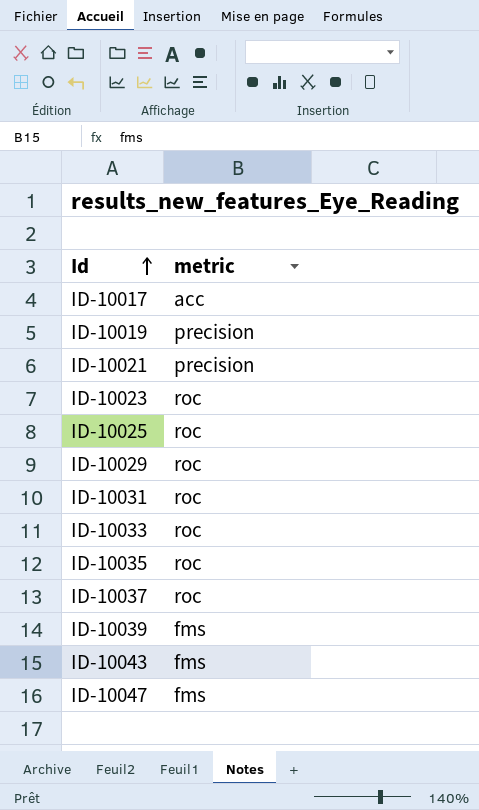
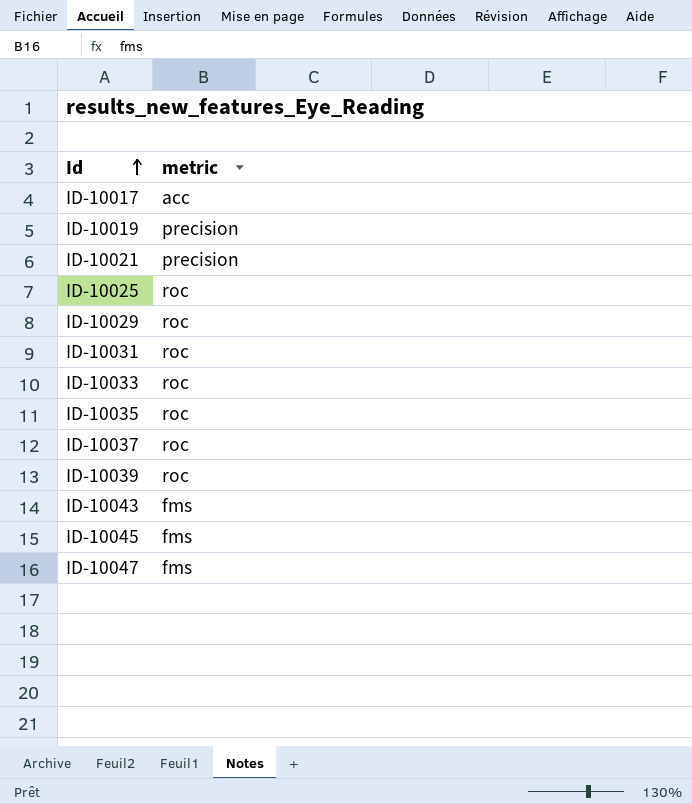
row ID-10023: roc -> none
ID-10039 | metric: fms -> roc
row ID-10045: none -> fms

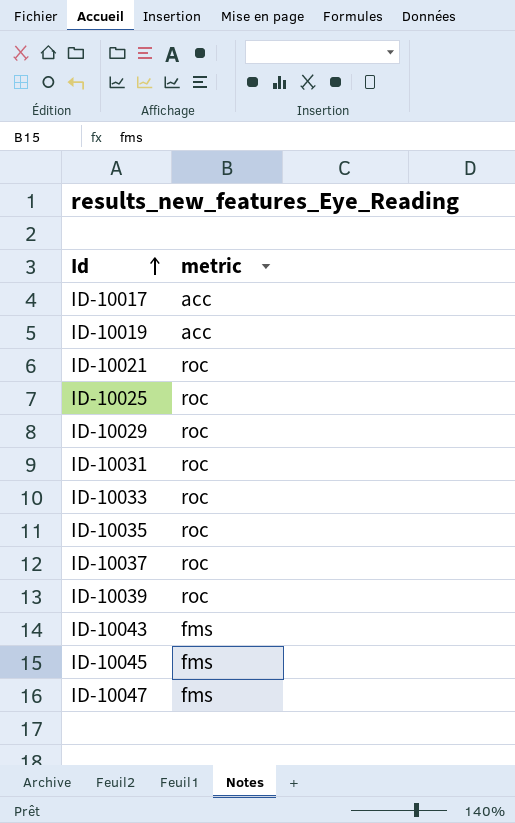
ID-10019 | metric: precision -> acc
ID-10021 | metric: precision -> roc

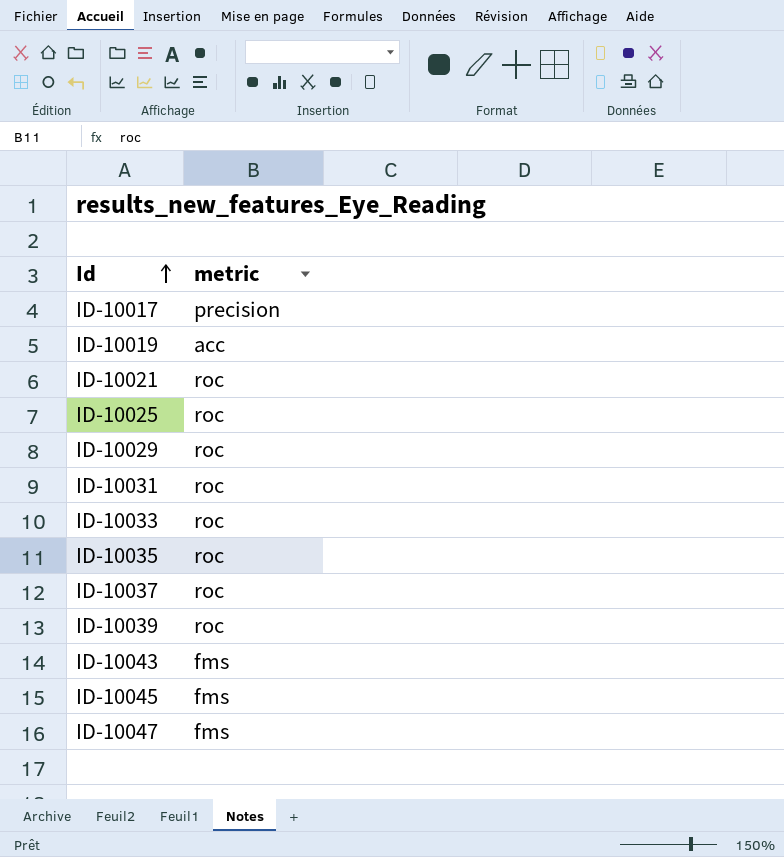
ID-10017 | metric: acc -> precision

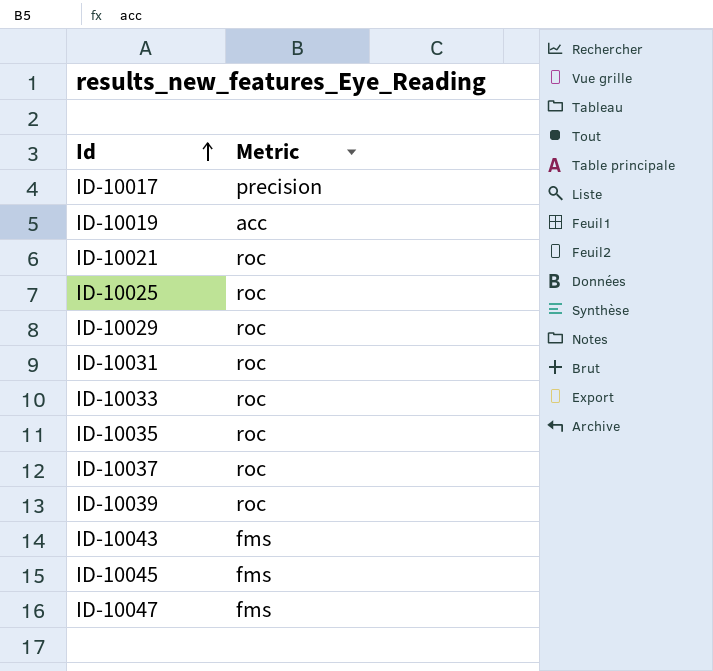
column name: metric -> Metric

